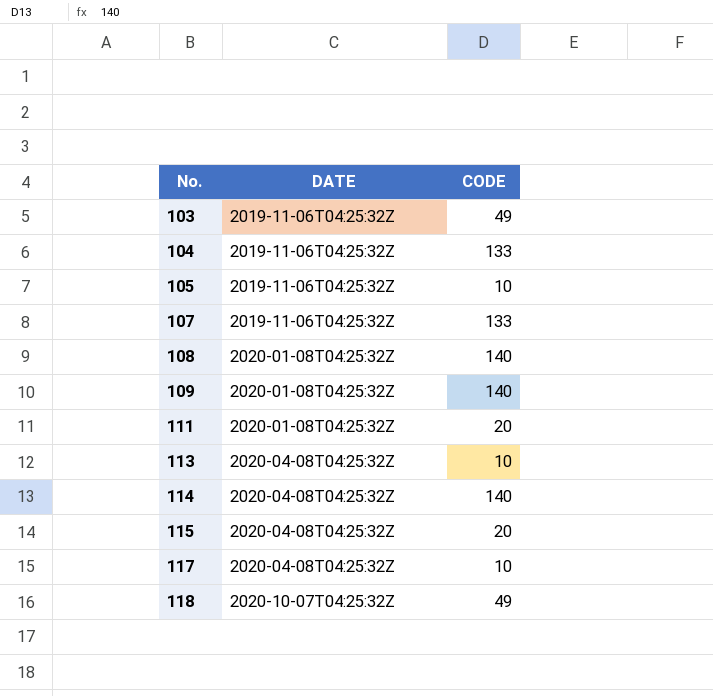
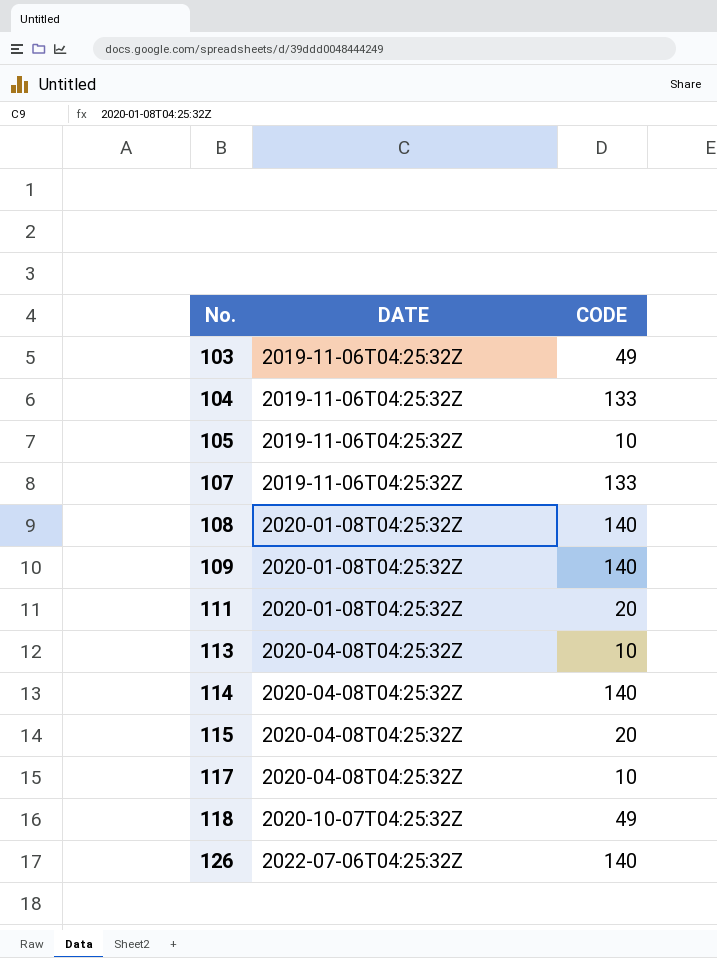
row 126: none -> 2022-07-06T04:25:32Z | 140

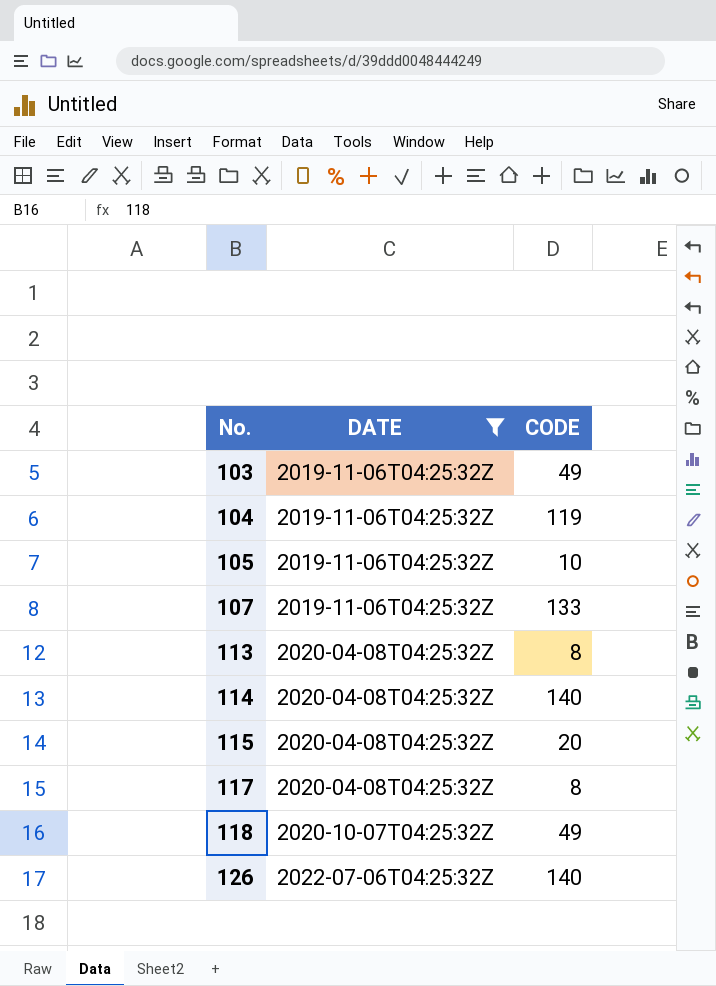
filter: none -> DATE != 2020-01-08T04:25:32Z
104 | CODE: 133 -> 119
113 | CODE: 10 -> 8
117 | CODE: 10 -> 8

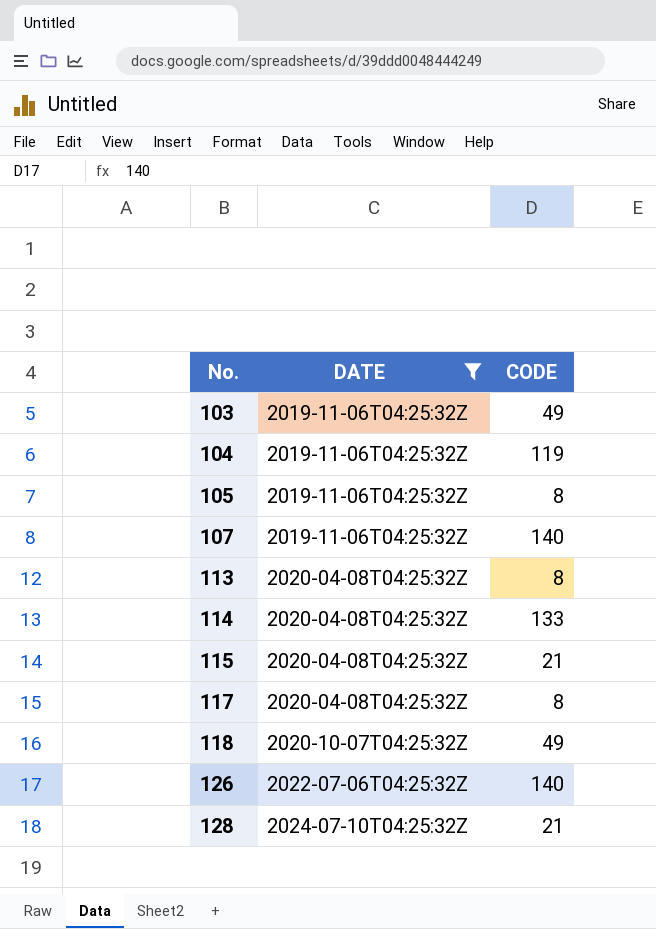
105 | CODE: 10 -> 8
107 | CODE: 133 -> 140
114 | CODE: 140 -> 133
115 | CODE: 20 -> 21
row 128: none -> 2024-07-10T04:25:32Z | 21

